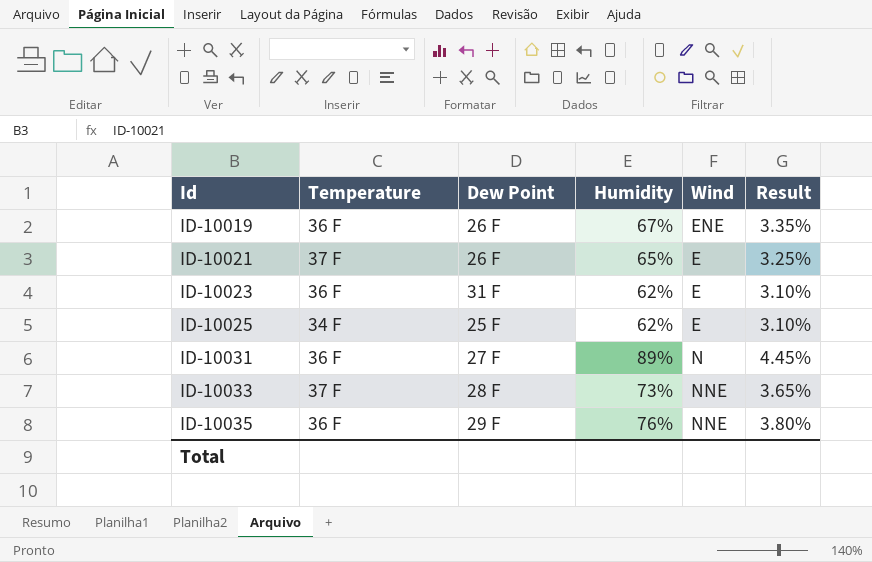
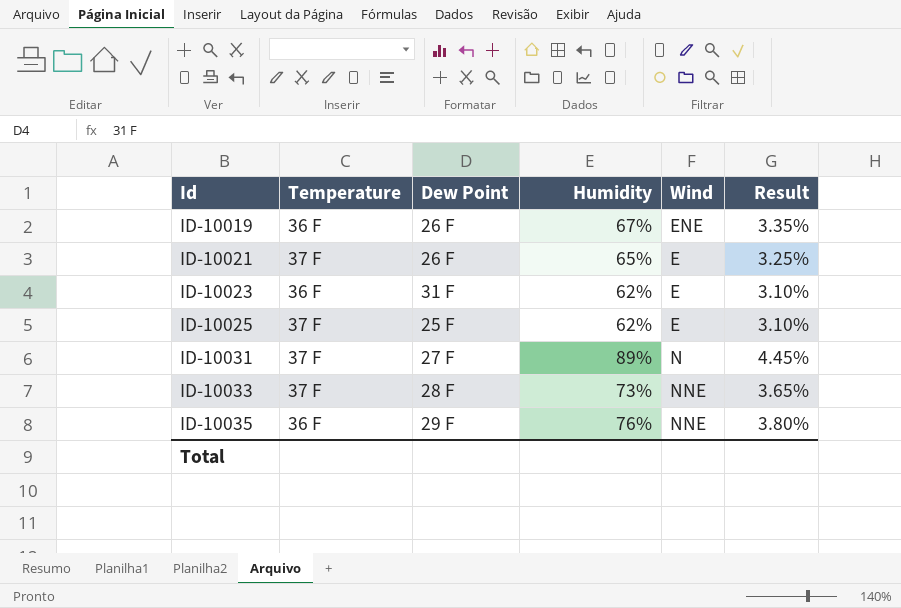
ID-10025 | Temperature: 34 F -> 37 F
ID-10031 | Temperature: 36 F -> 37 F

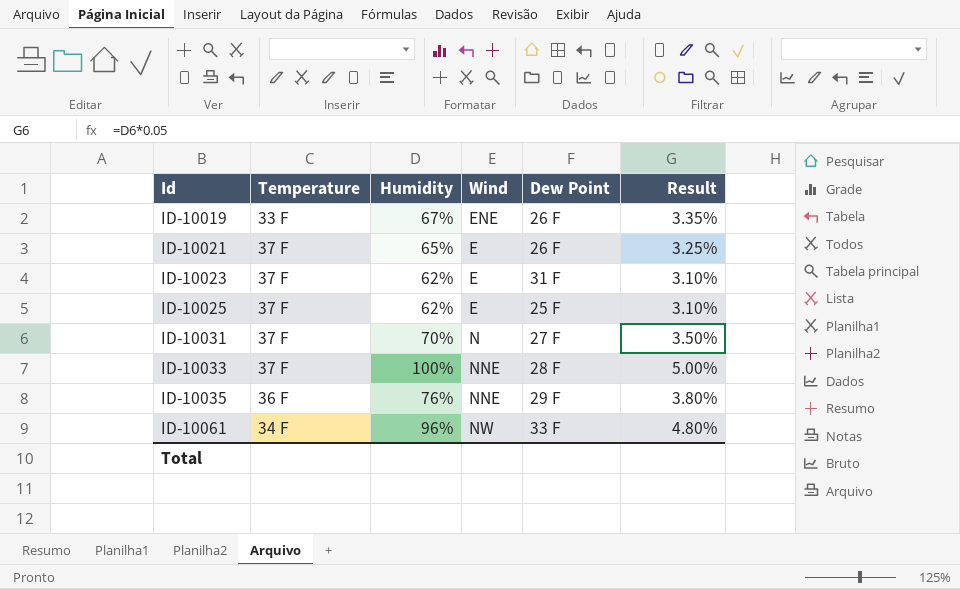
column Dew Point | position: 3 -> 5
ID-10019 | Temperature: 36 F -> 33 F
ID-10023 | Temperature: 36 F -> 37 F
ID-10031 | Humidity: 89% -> 70%
ID-10031 | Result: 4.45% -> 3.50%
ID-10033 | Humidity: 73% -> 100%
ID-10033 | Result: 3.65% -> 5.00%
row ID-10061: none -> 34 F | 96% | NW | 33 F | 4.80%

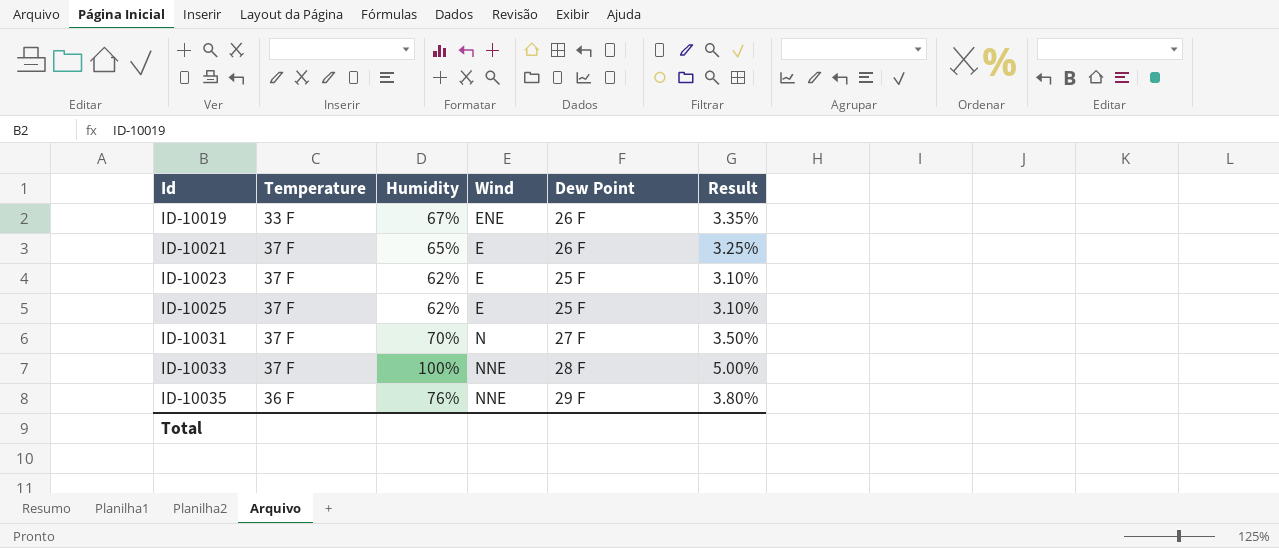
row ID-10061: 34 F | 96% | NW | 33 F | 4.80% -> none
ID-10023 | Dew Point: 31 F -> 25 F

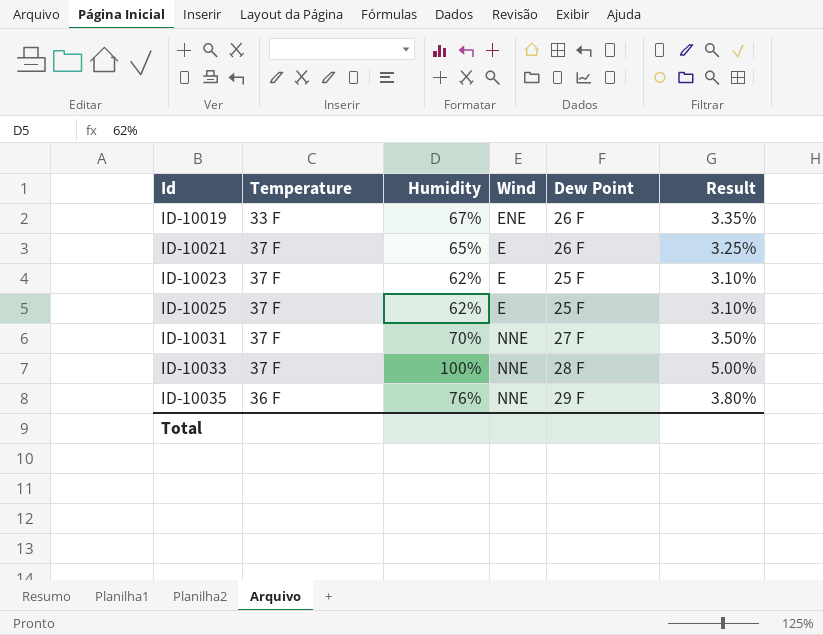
ID-10031 | Wind: N -> NNE

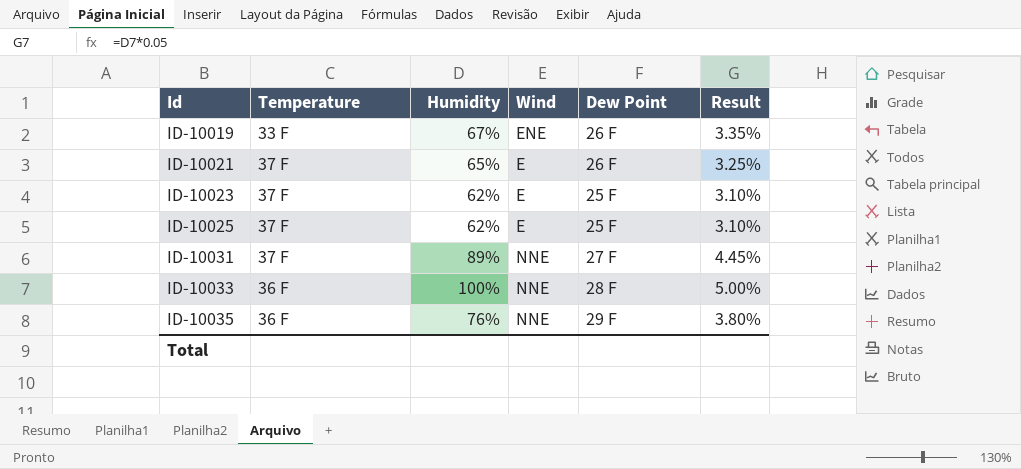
ID-10031 | Humidity: 70% -> 89%
ID-10031 | Result: 3.50% -> 4.45%
ID-10033 | Temperature: 37 F -> 36 F

